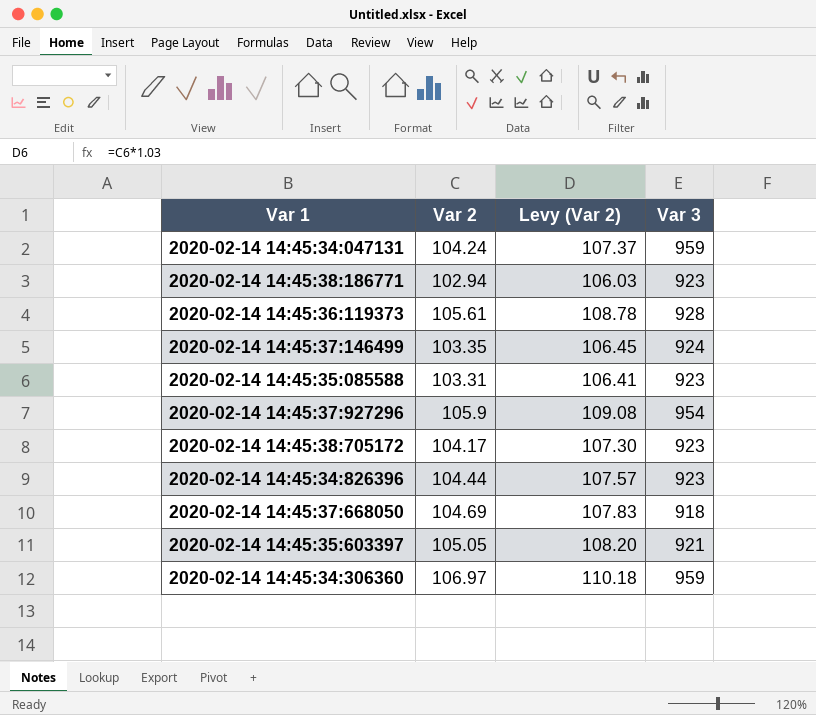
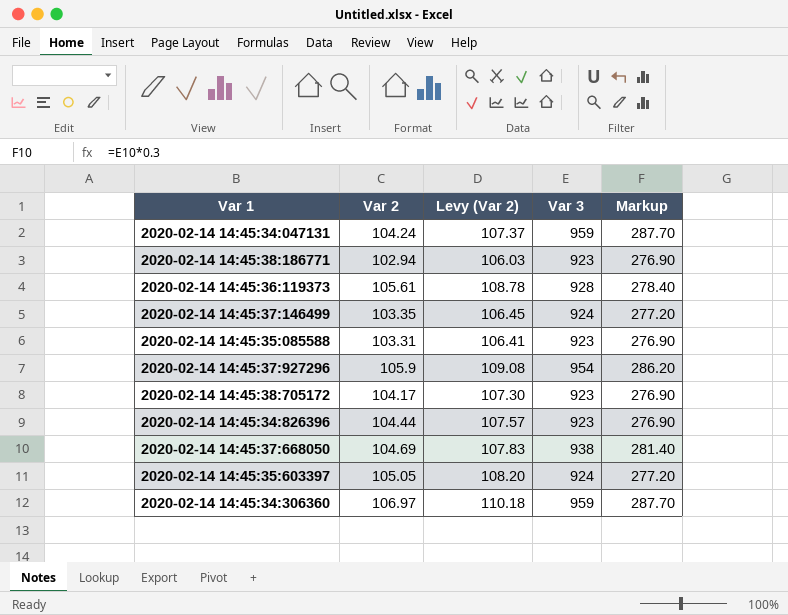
column Markup | formula: none -> [Var 3] * 0.3
2020-02-14 14:45:37:668050 | Var 3: 918 -> 938
2020-02-14 14:45:35:603397 | Var 3: 921 -> 924

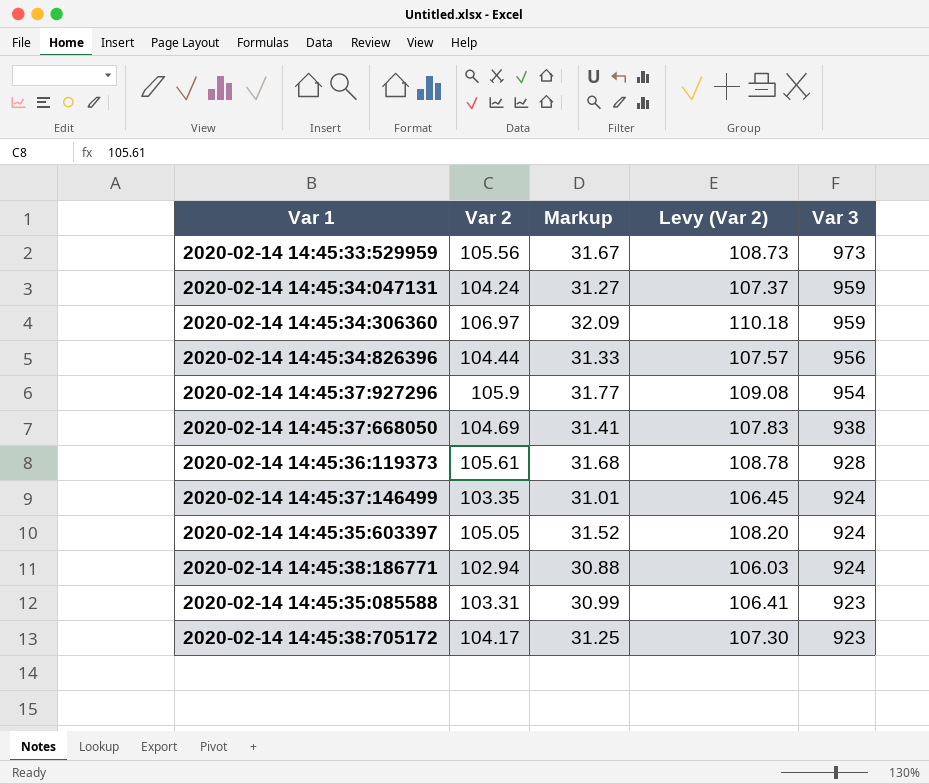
row order: none -> Var 3 descending
column Markup | formula: [Var 3] * 0.3 -> [Var 2] * 0.3
column Markup | position: 5 -> 3
row 2020-02-14 14:45:33:529959: none -> 105.56 | 31.67 | 108.73 | 973
2020-02-14 14:45:34:826396 | Var 3: 923 -> 956
2020-02-14 14:45:38:186771 | Var 3: 923 -> 924

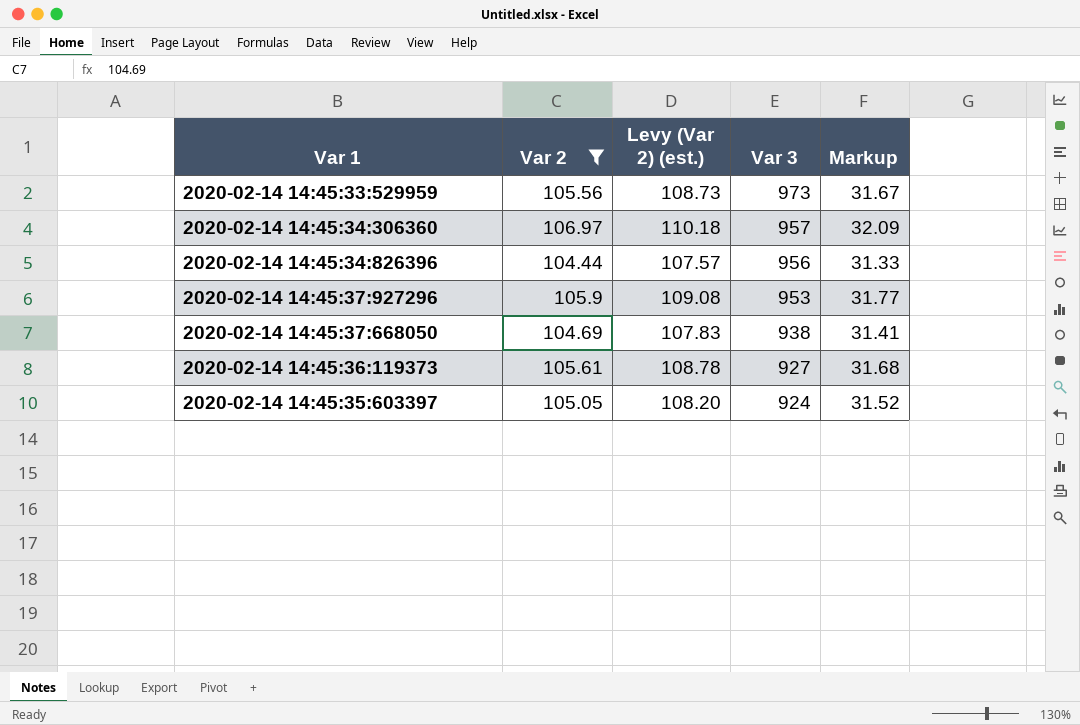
filter: none -> Var 2 >= 104.44
column name: Levy (Var 2) -> Levy (Var 2) (est.)
column Markup | position: 3 -> 5
2020-02-14 14:45:34:306360 | Var 3: 959 -> 957
2020-02-14 14:45:37:927296 | Var 3: 954 -> 953
2020-02-14 14:45:36:119373 | Var 3: 928 -> 927

